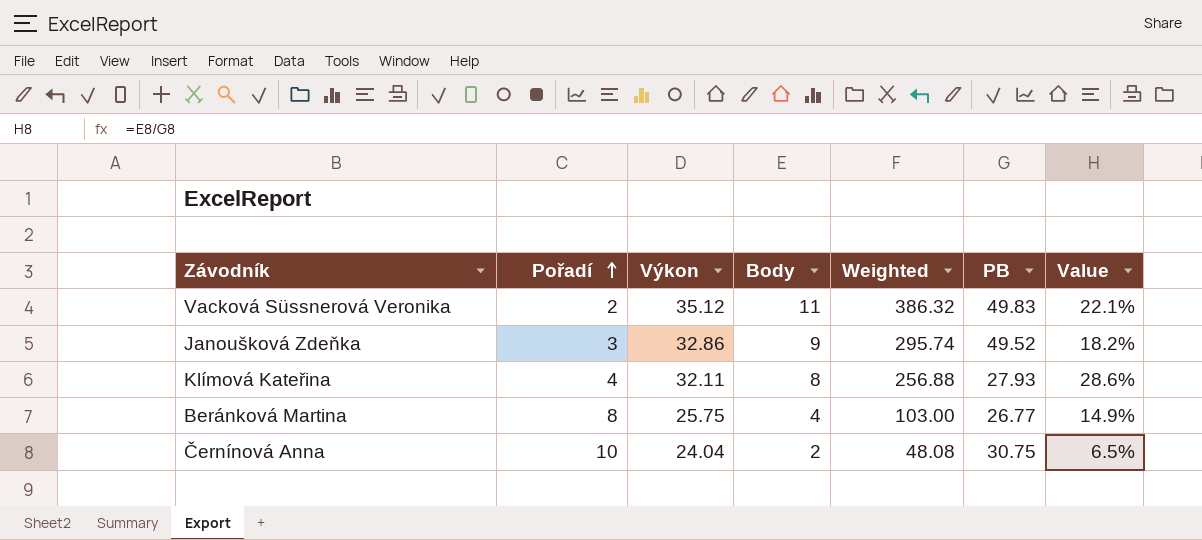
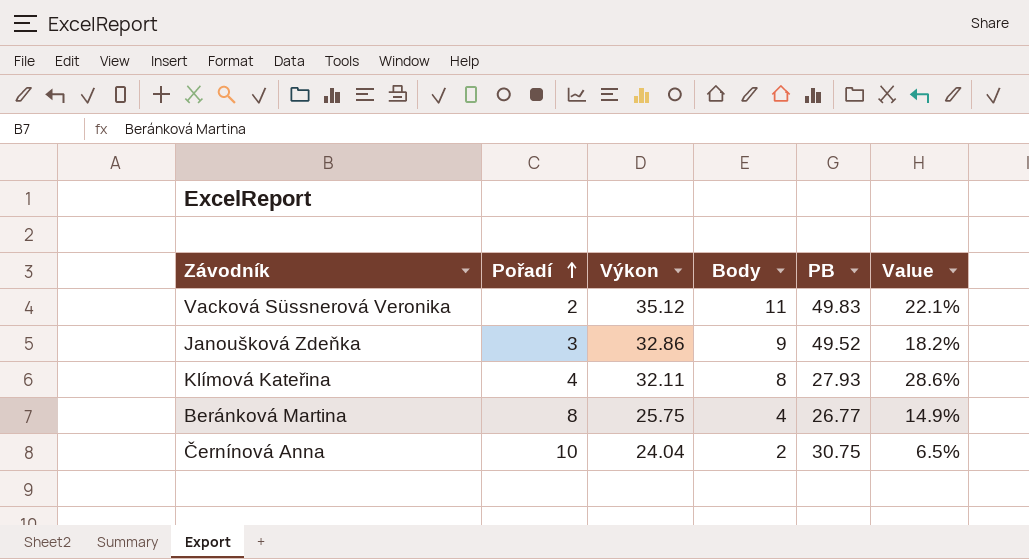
column Weighted | formula: [Výkon] * [Body] -> none

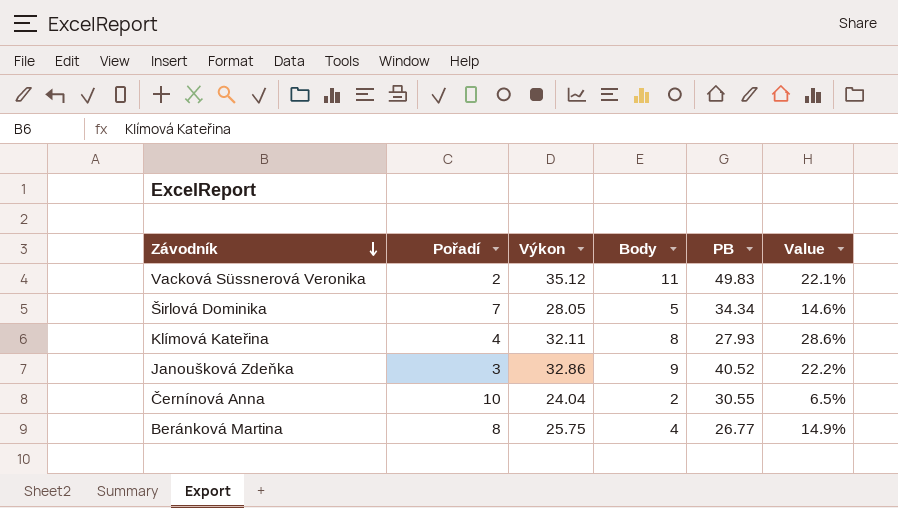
row order: Pořadí ascending -> Závodník descending
row Širlová Dominika: none -> 7 | 28.05 | 5 | 34.34 | 14.6%
Janoušková Zdeňka | PB: 49.52 -> 40.52
Janoušková Zdeňka | Value: 18.2% -> 22.2%
Černínová Anna | PB: 30.75 -> 30.55

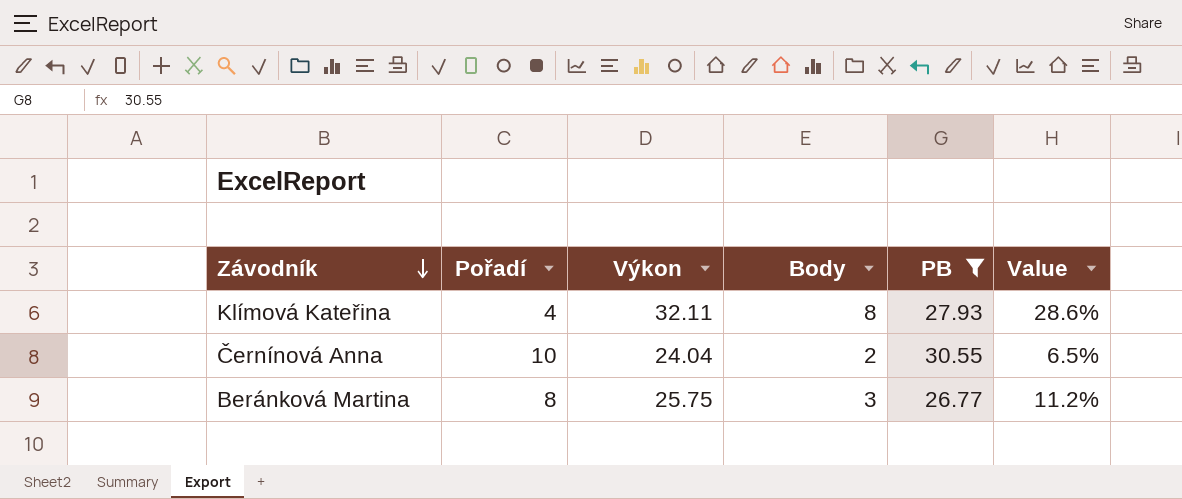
filter: none -> PB <= 30.55
Beránková Martina | Body: 4 -> 3
Beránková Martina | Value: 14.9% -> 11.2%

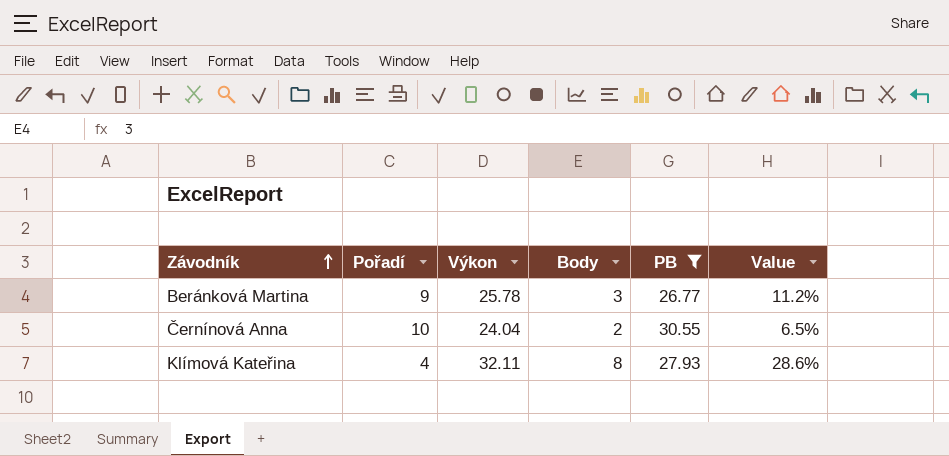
row order: Závodník descending -> Závodník ascending
Beránková Martina | Pořadí: 8 -> 9
Beránková Martina | Výkon: 25.75 -> 25.78

